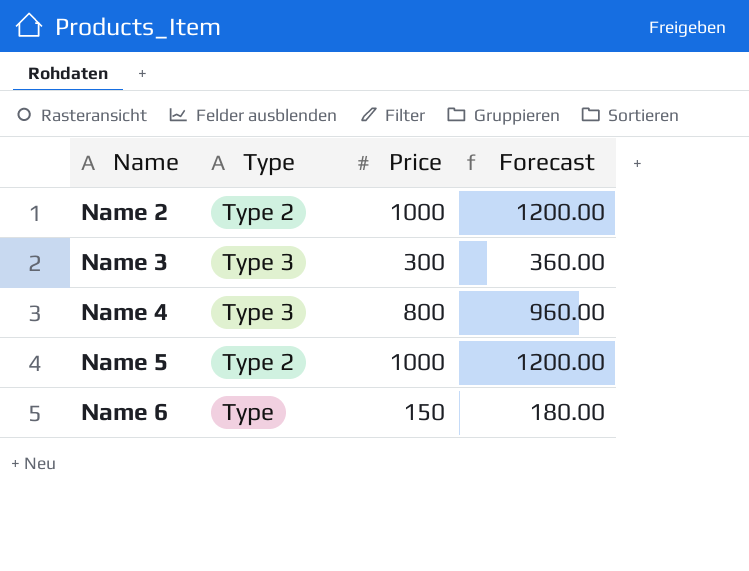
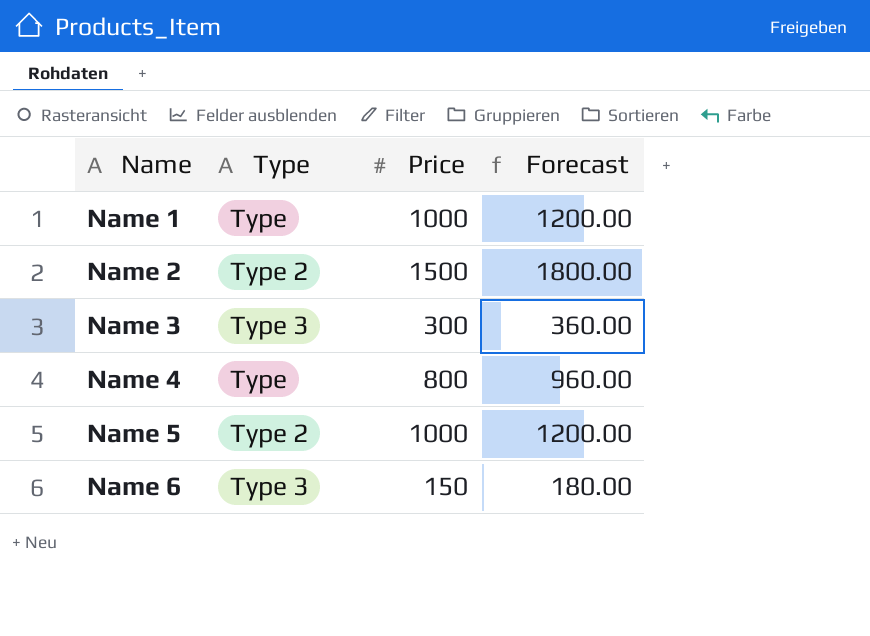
row Name 1: none -> Type | 1000 | 1200.00
Name 2 | Price: 1000 -> 1500
Name 2 | Forecast: 1200.00 -> 1800.00
Name 4 | Type: Type 3 -> Type
Name 6 | Type: Type -> Type 3

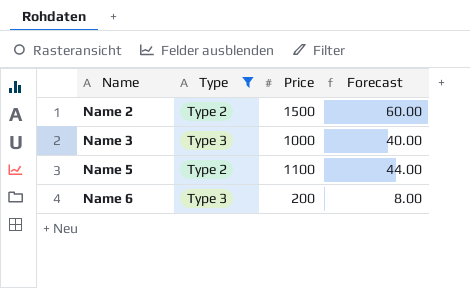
filter: none -> Type != Type
column Forecast | formula: [Price] * 1.2 -> [Price] * 0.04
Name 3 | Price: 300 -> 1000
Name 5 | Price: 1000 -> 1100
Name 6 | Price: 150 -> 200

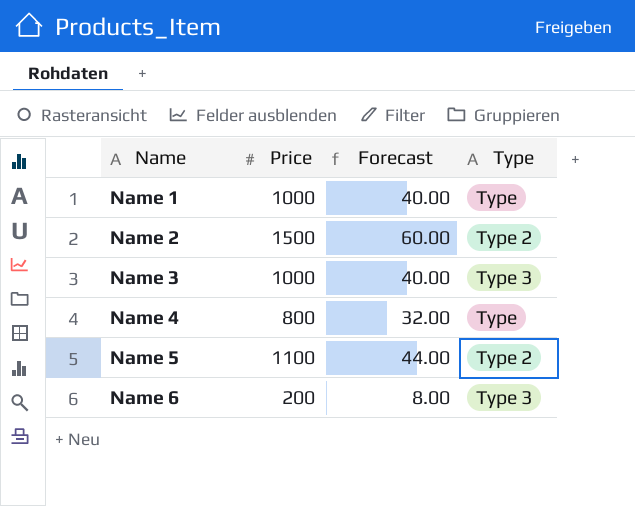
filter: Type != Type -> none
column Type | position: 2 -> 4

